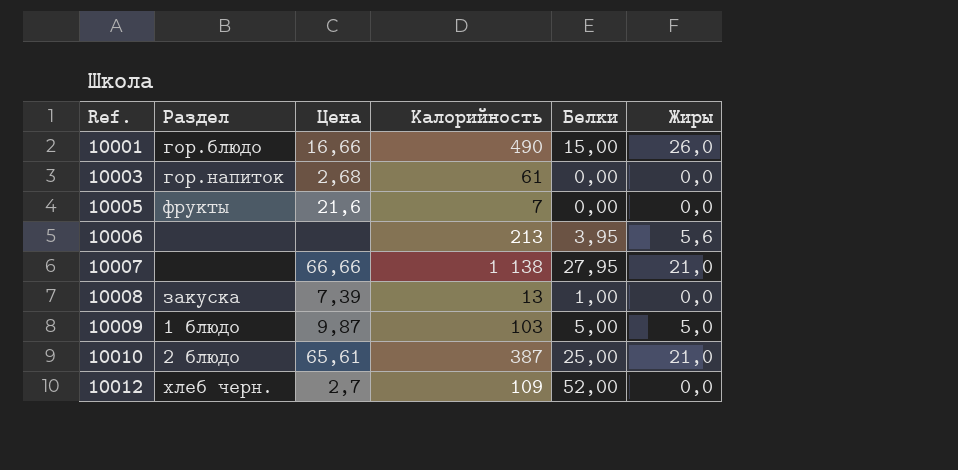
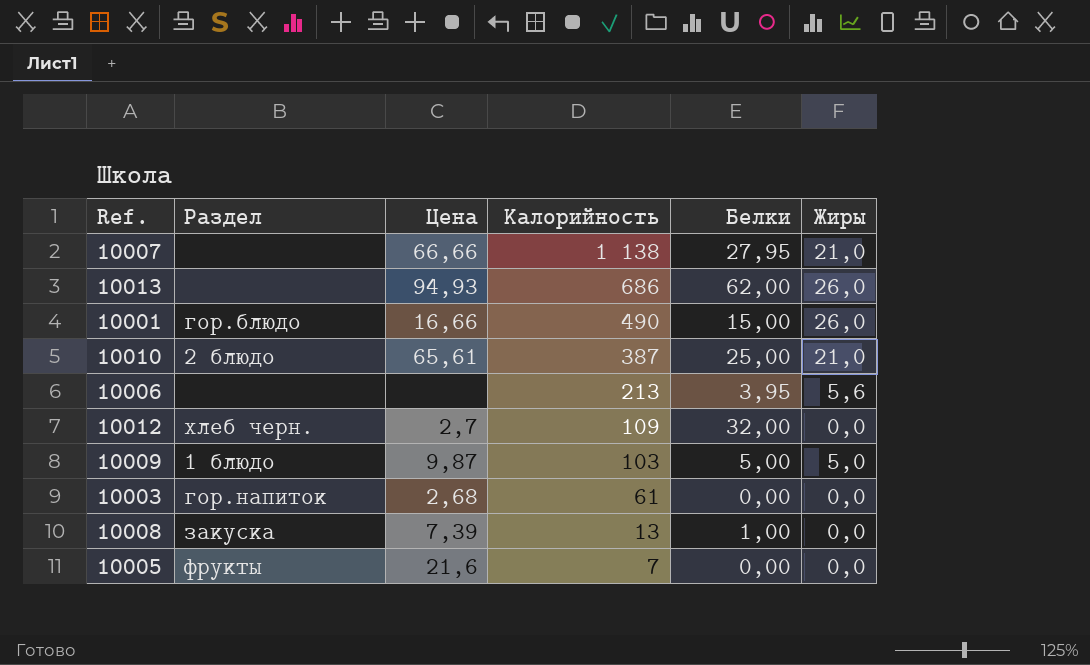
row order: Ref. ascending -> Калорийность descending
row 10013: none -> none | 94,93 | 686 | 62,00 | 26,0
10012 | Белки: 52,00 -> 32,00

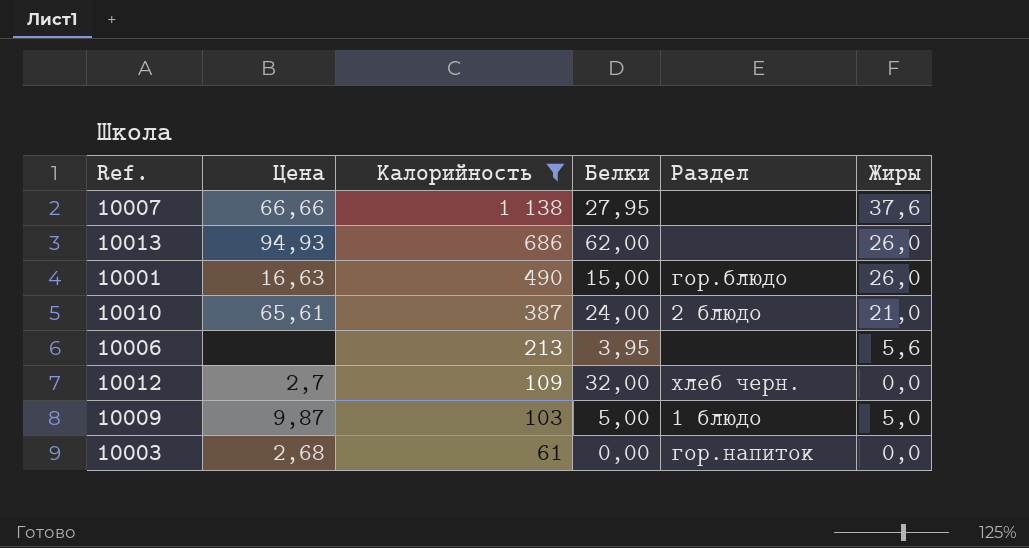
filter: none -> Калорийность >= 61
column Раздел | position: 2 -> 5
10007 | Жиры: 21,0 -> 37,6
10001 | Цена: 16,66 -> 16,63
10010 | Белки: 25,00 -> 24,00

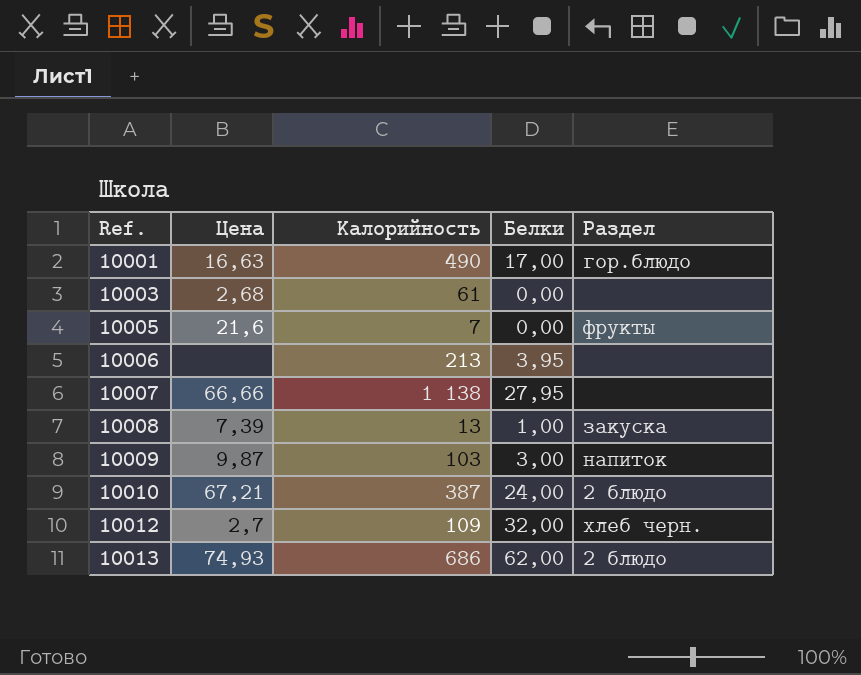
filter: Калорийность >= 61 -> none
row order: Калорийность descending -> Ref. ascending
column Жиры | position: 6 -> none
10001 | Белки: 15,00 -> 17,00
10003 | Раздел: гор.напиток -> none
10009 | Белки: 5,00 -> 3,00
10009 | Раздел: 1 блюдо -> напиток
10010 | Цена: 65,61 -> 67,21
10013 | Цена: 94,93 -> 74,93
10013 | Раздел: none -> 2 блюдо

